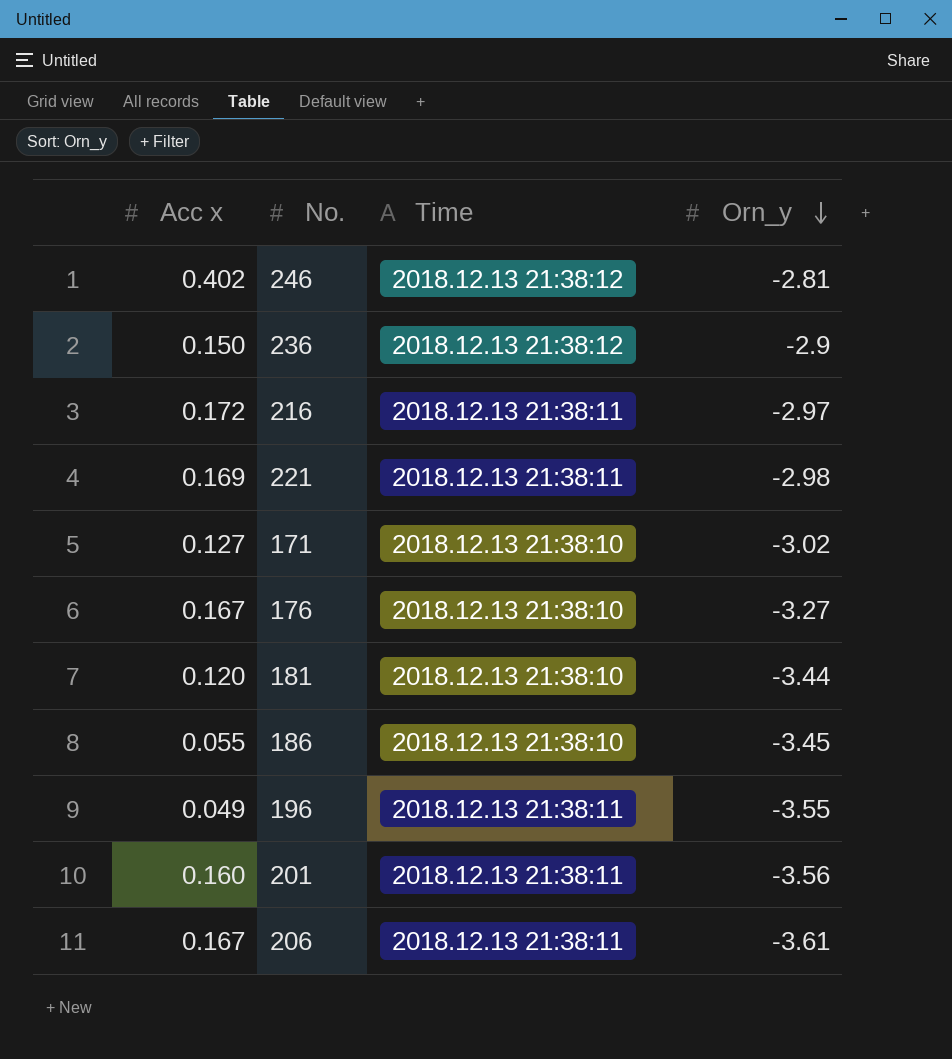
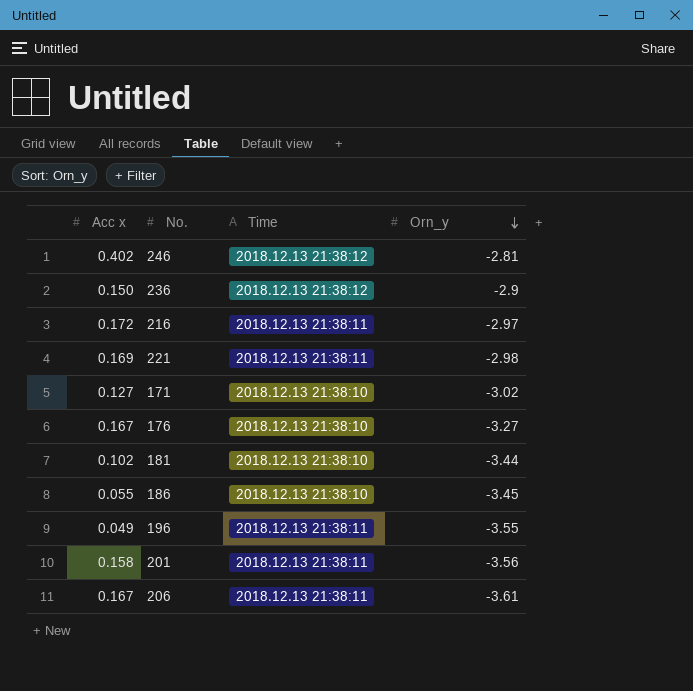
181 | Acc x: 0.120 -> 0.102
201 | Acc x: 0.160 -> 0.158

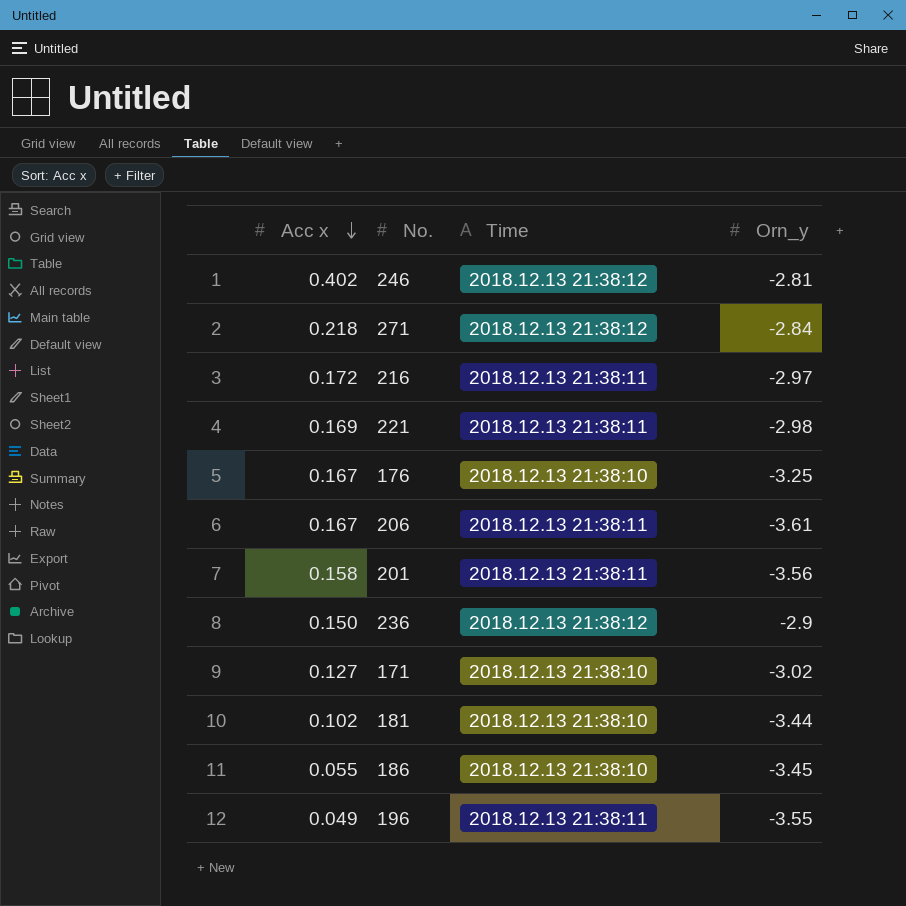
row order: Orn_y descending -> Acc x descending
row 271: none -> 0.218 | 2018.12.13 21:38:12 | -2.84
176 | Orn_y: -3.27 -> -3.25

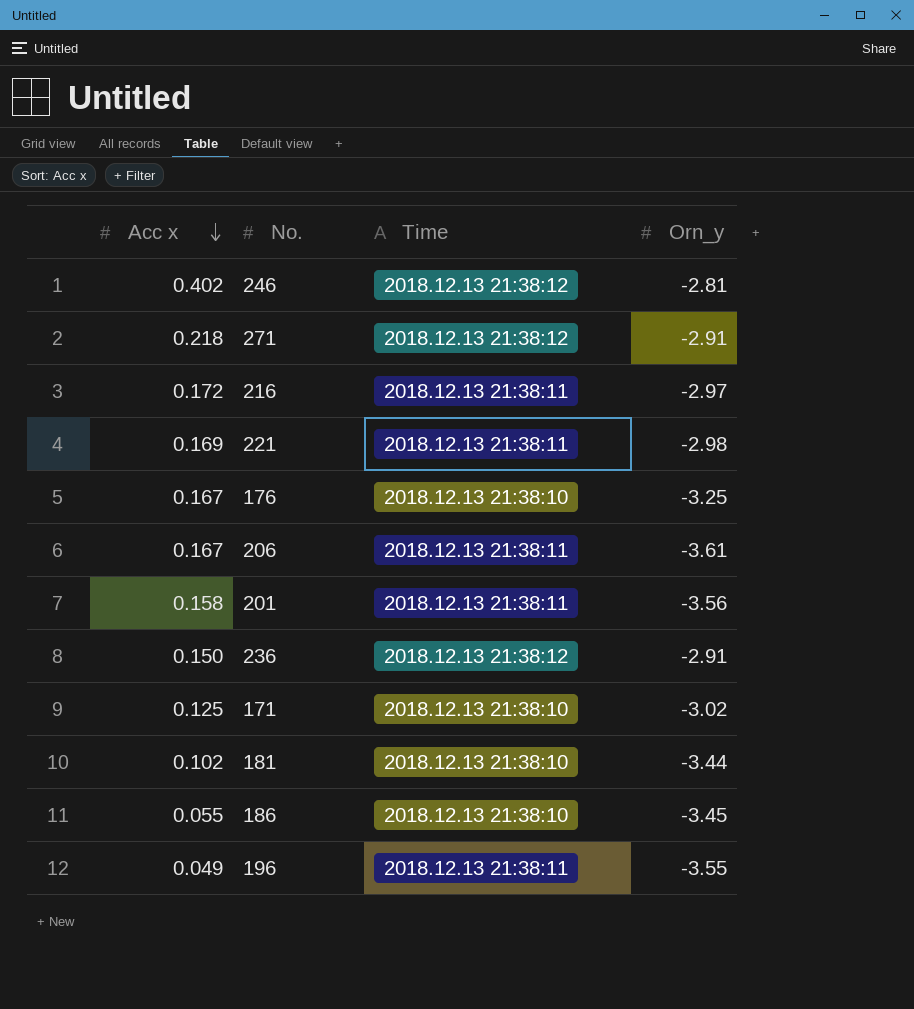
271 | Orn_y: -2.84 -> -2.91
236 | Orn_y: -2.9 -> -2.91
171 | Acc x: 0.127 -> 0.125

